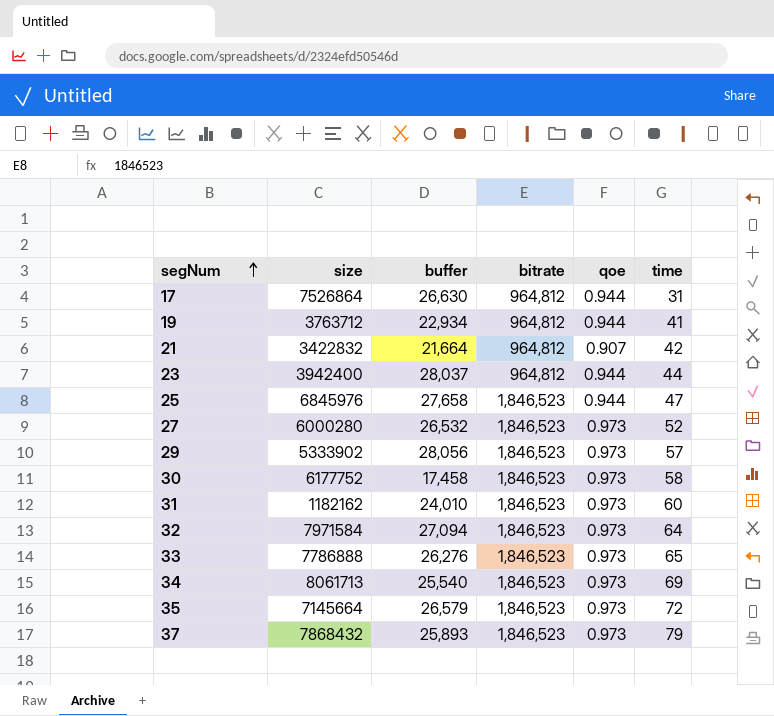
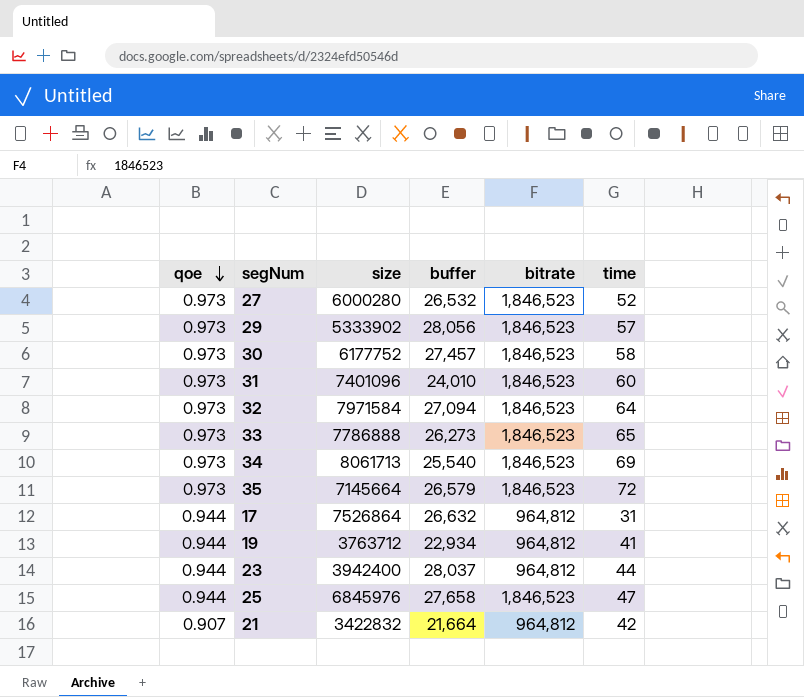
row order: segNum ascending -> qoe descending
column qoe | position: 5 -> 1
row 37: 7868432 | 25,893 | 1,846,523 | 0.973 | 79 -> none
30 | buffer: 17,458 -> 27,457
31 | size: 1182162 -> 7401096
33 | buffer: 26,276 -> 26,273
17 | buffer: 26,630 -> 26,632

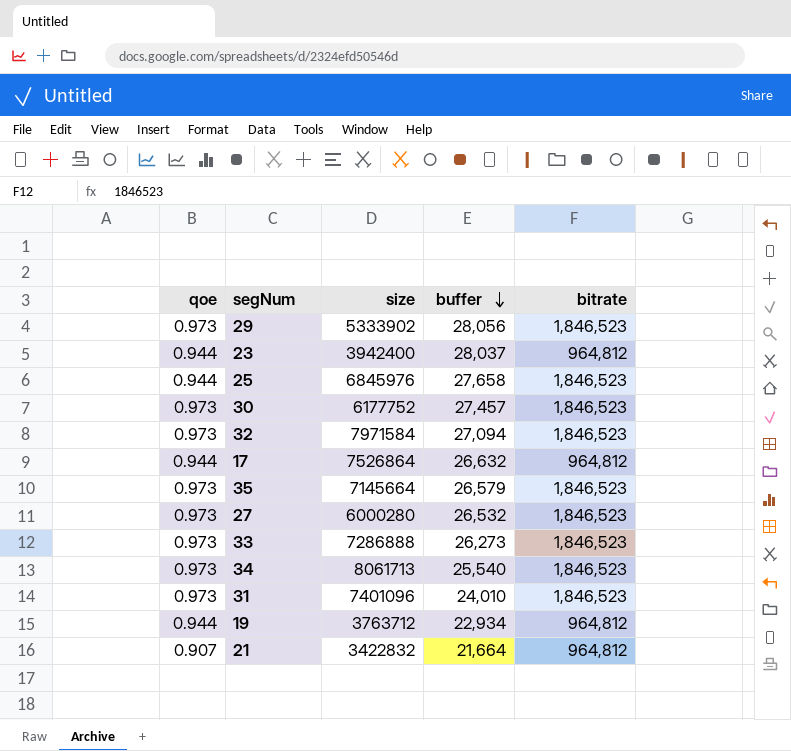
row order: qoe descending -> buffer descending
column time | position: 6 -> none
33 | size: 7786888 -> 7286888

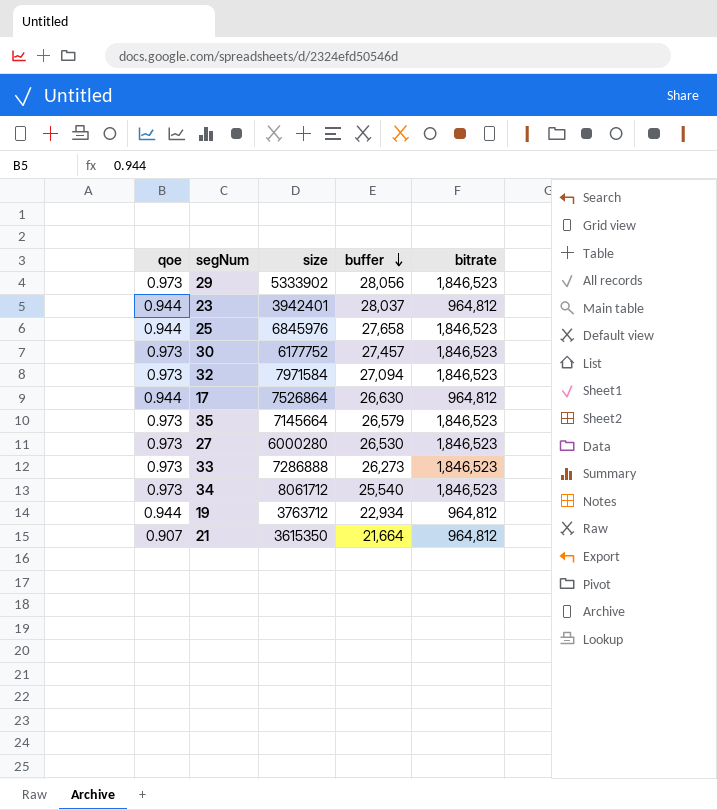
row 31: 0.973 | 7401096 | 24,010 | 1,846,523 -> none
23 | size: 3942400 -> 3942401
17 | buffer: 26,632 -> 26,630
27 | buffer: 26,532 -> 26,530
34 | size: 8061713 -> 8061712
21 | size: 3422832 -> 3615350

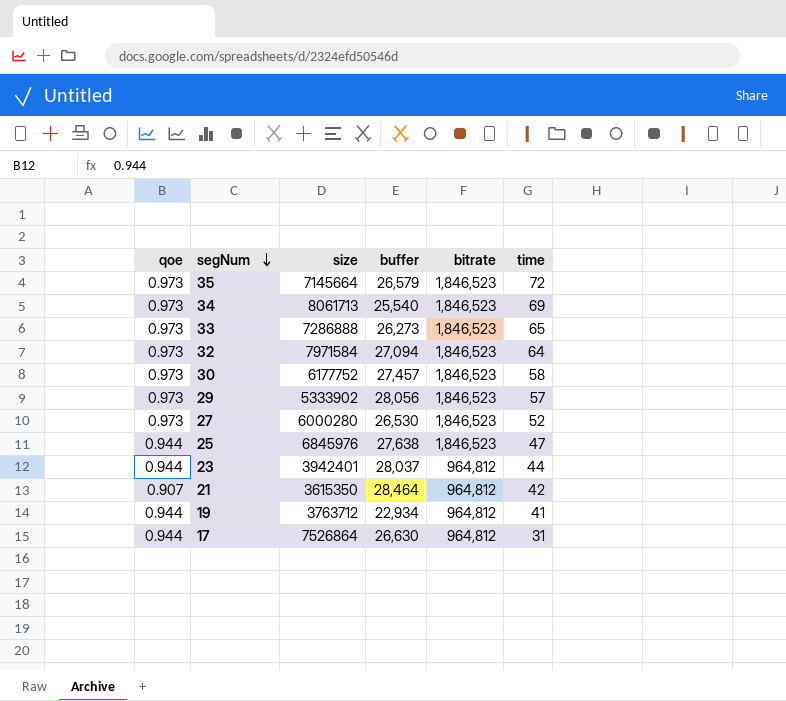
row order: buffer descending -> segNum descending
column time | position: none -> 6
34 | size: 8061712 -> 8061713
25 | buffer: 27,658 -> 27,638
21 | buffer: 21,664 -> 28,464

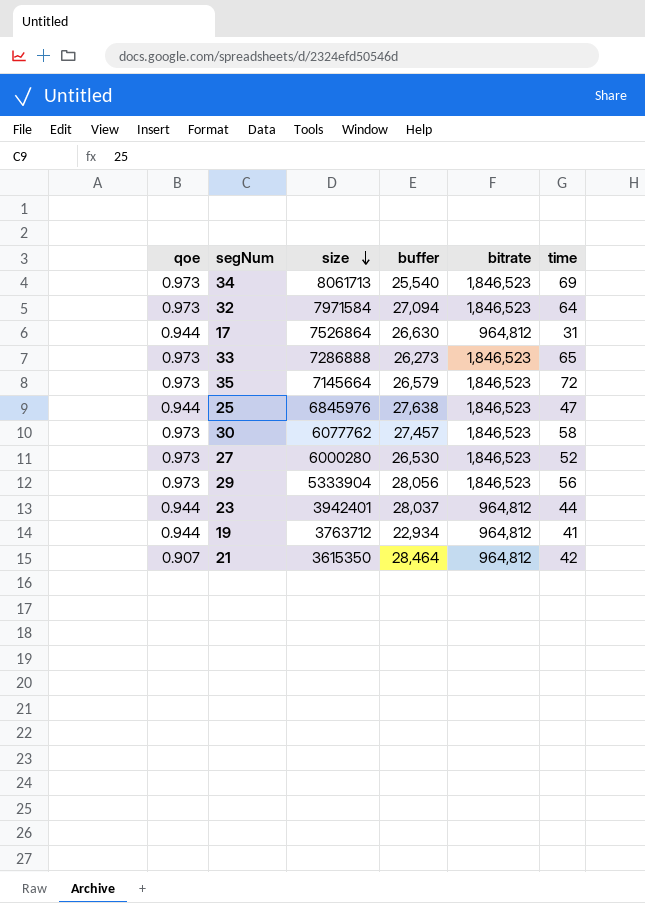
row order: segNum descending -> size descending
30 | size: 6177752 -> 6077762
29 | size: 5333902 -> 5333904
29 | time: 57 -> 56

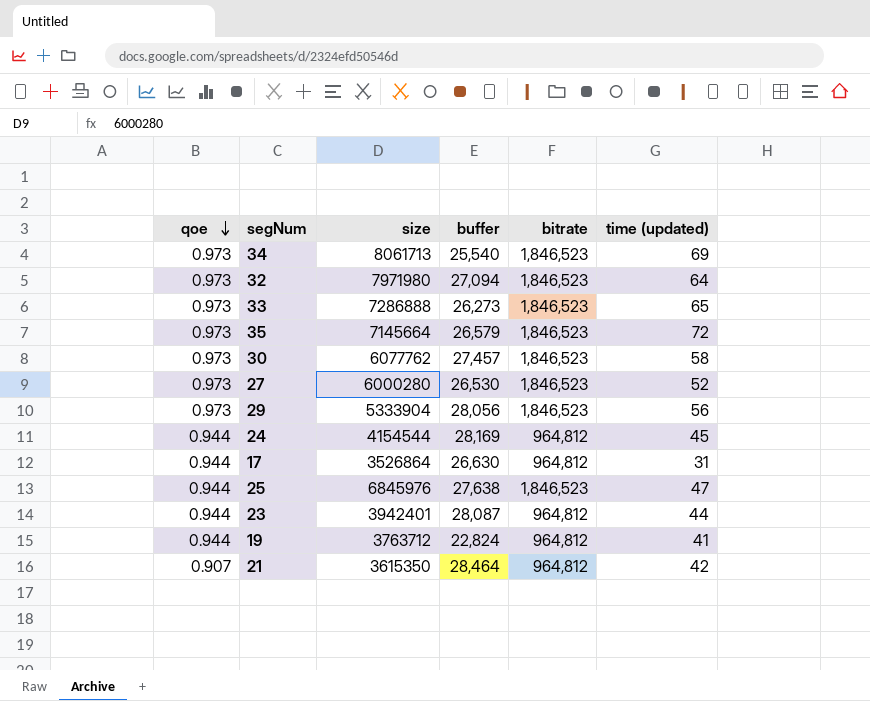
row order: size descending -> qoe descending
column name: time -> time (updated)
32 | size: 7971584 -> 7971980
row 24: none -> 0.944 | 4154544 | 28,169 | 964,812 | 45
17 | size: 7526864 -> 3526864
23 | buffer: 28,037 -> 28,087
19 | buffer: 22,934 -> 22,824

